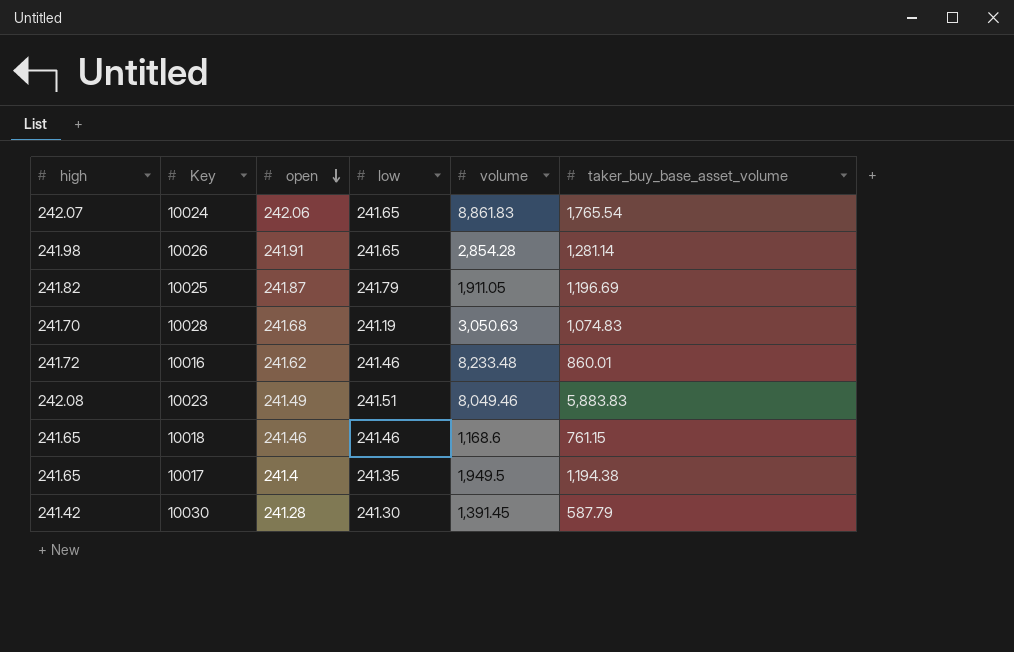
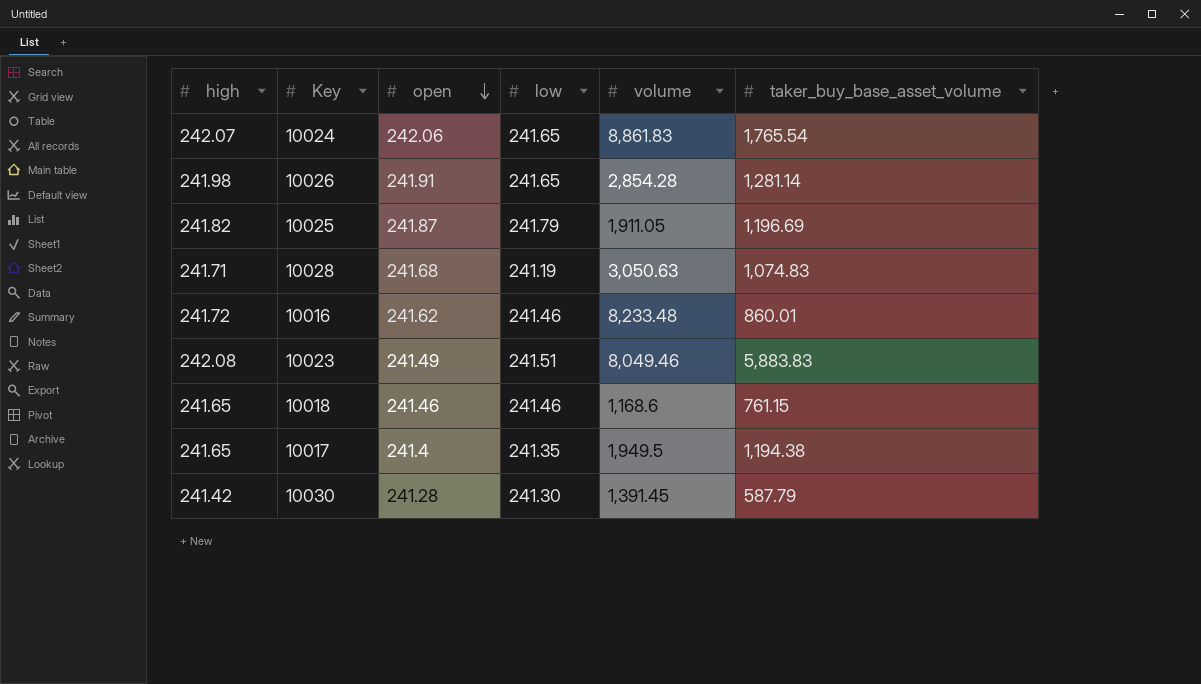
10028 | high: 241.70 -> 241.71

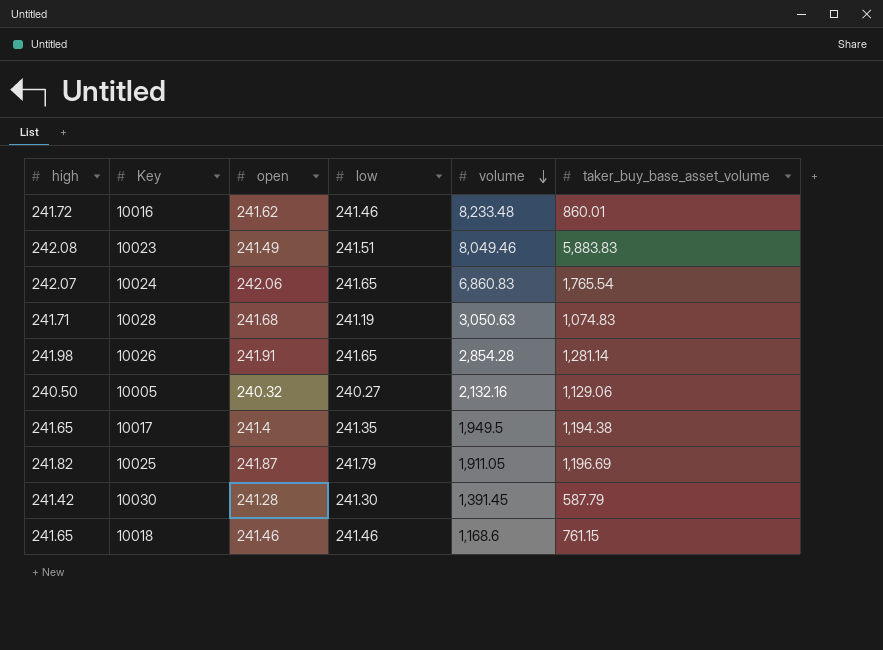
row order: open descending -> volume descending
10024 | volume: 8,861.83 -> 6,860.83
row 10005: none -> 240.50 | 240.32 | 240.27 | 2,132.16 | 1,129.06

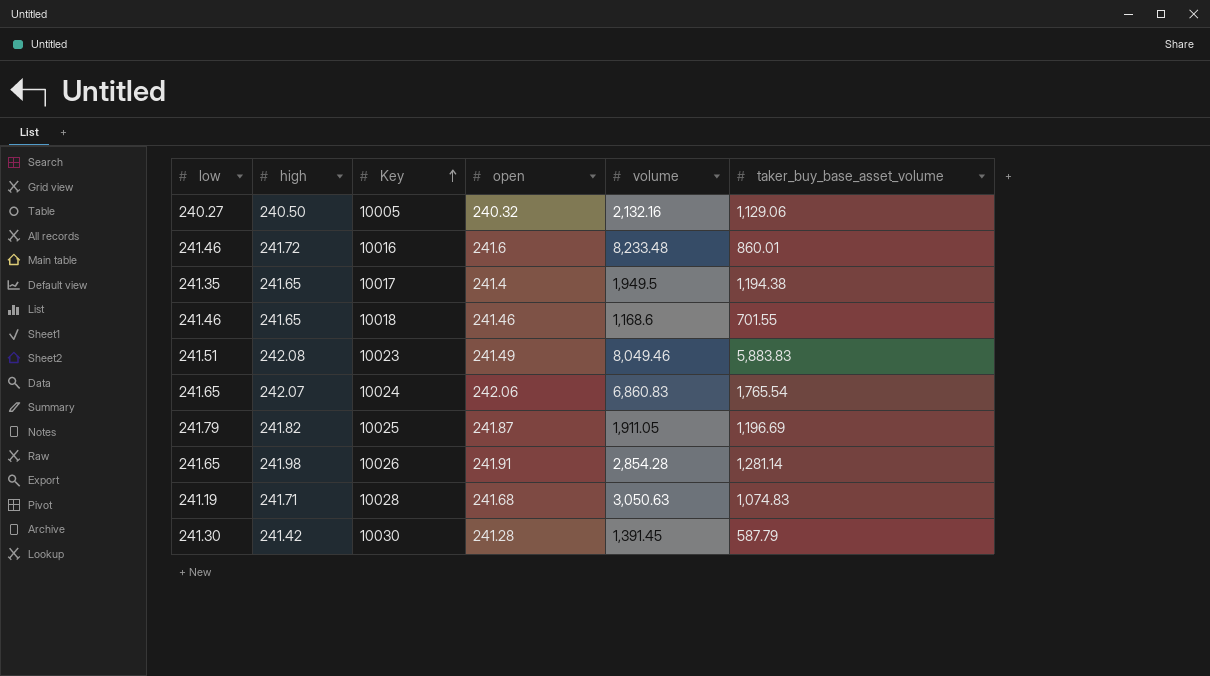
row order: volume descending -> Key ascending
column low | position: 4 -> 1
10016 | open: 241.62 -> 241.6
10018 | taker_buy_base_asset_volume: 761.15 -> 701.55

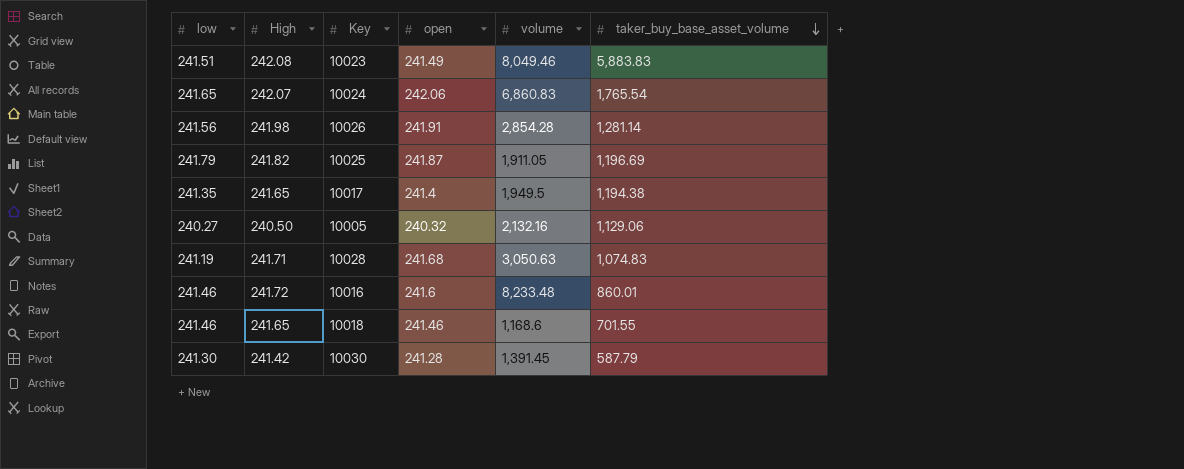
row order: Key ascending -> taker_buy_base_asset_volume descending
column name: high -> High
10026 | low: 241.65 -> 241.56

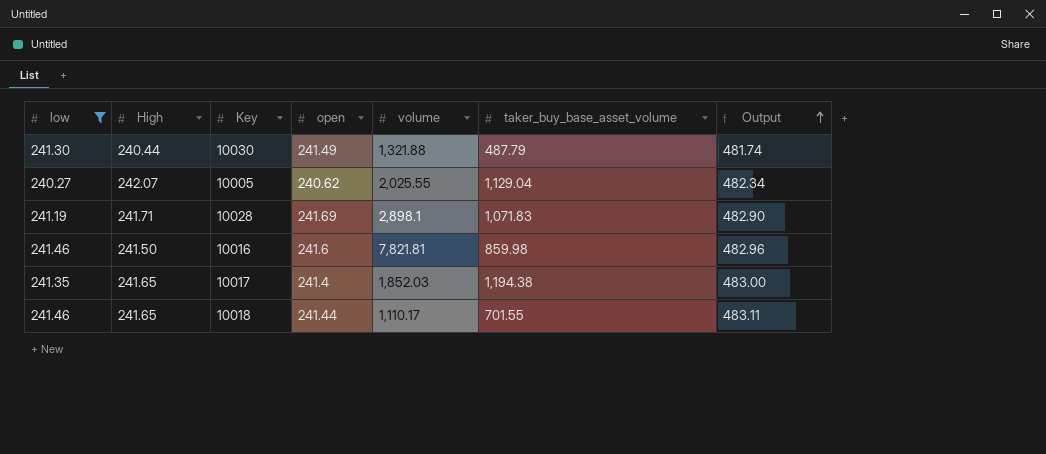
filter: none -> low <= 241.46
row order: taker_buy_base_asset_volume descending -> Output ascending
column Output | formula: none -> [low] + [High]
10030 | High: 241.42 -> 240.44
10030 | open: 241.28 -> 241.49
10030 | volume: 1,391.45 -> 1,321.88
10030 | taker_buy_base_asset_volume: 587.79 -> 487.79
10005 | High: 240.50 -> 242.07
10005 | open: 240.32 -> 240.62
10005 | volume: 2,132.16 -> 2,025.55
10005 | taker_buy_base_asset_volume: 1,129.06 -> 1,129.04
10028 | open: 241.68 -> 241.69
10028 | volume: 3,050.63 -> 2,898.1
10028 | taker_buy_base_asset_volume: 1,074.83 -> 1,071.83
10016 | High: 241.72 -> 241.50
10016 | volume: 8,233.48 -> 7,821.81
10016 | taker_buy_base_asset_volume: 860.01 -> 859.98
10017 | volume: 1,949.5 -> 1,852.03
10018 | open: 241.46 -> 241.44
10018 | volume: 1,168.6 -> 1,110.17

